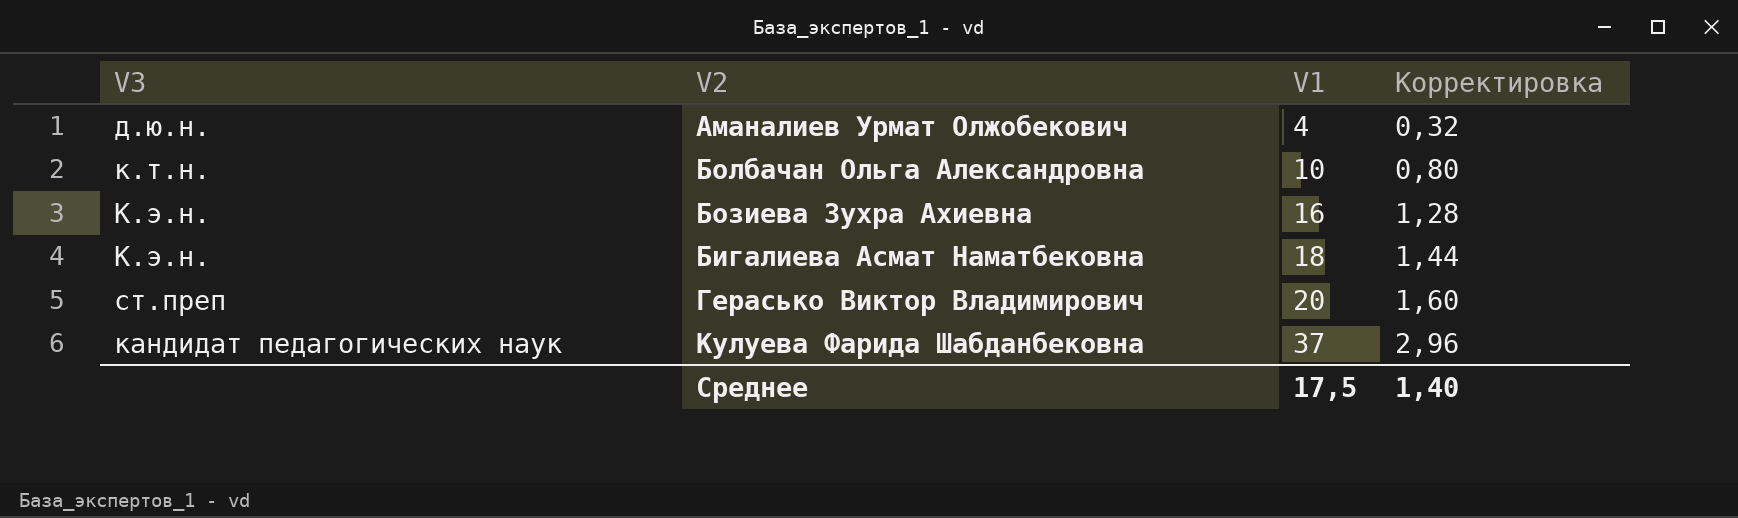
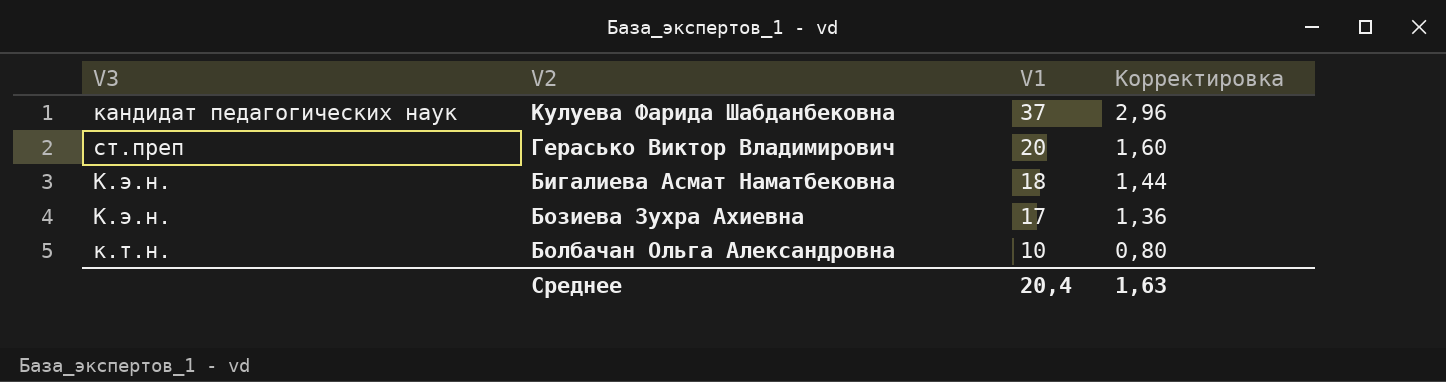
row order: V1 ascending -> V1 descending
row Аманалиев Урмат Олжобекович: д.ю.н. | 4 | 0,32 -> none
Бозиева Зухра Ахиевна | V1: 16 -> 17
Бозиева Зухра Ахиевна | Корректировка: 1,28 -> 1,36
Среднее | V1: 17,5 -> 20,4
Среднее | Корректировка: 1,40 -> 1,63

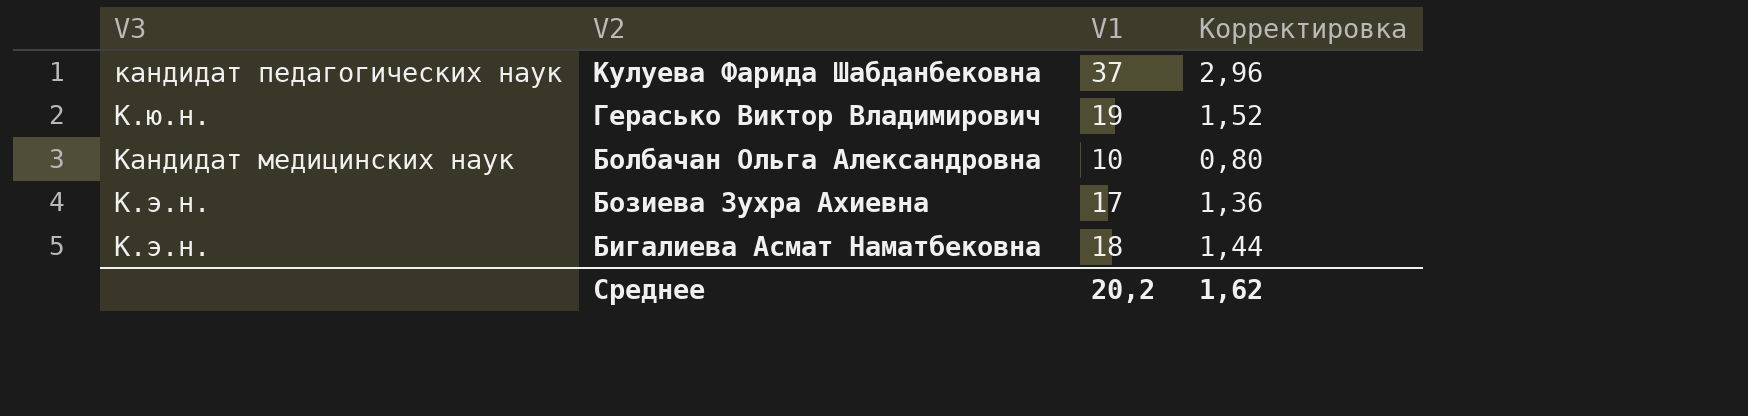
row order: V1 descending -> V2 descending
Герасько Виктор Владимирович | V3: ст.преп -> К.ю.н.
Герасько Виктор Владимирович | V1: 20 -> 19
Герасько Виктор Владимирович | Корректировка: 1,60 -> 1,52
Болбачан Ольга Александровна | V3: к.т.н. -> Кандидат медицинских наук
Среднее | V1: 20,4 -> 20,2
Среднее | Корректировка: 1,63 -> 1,62

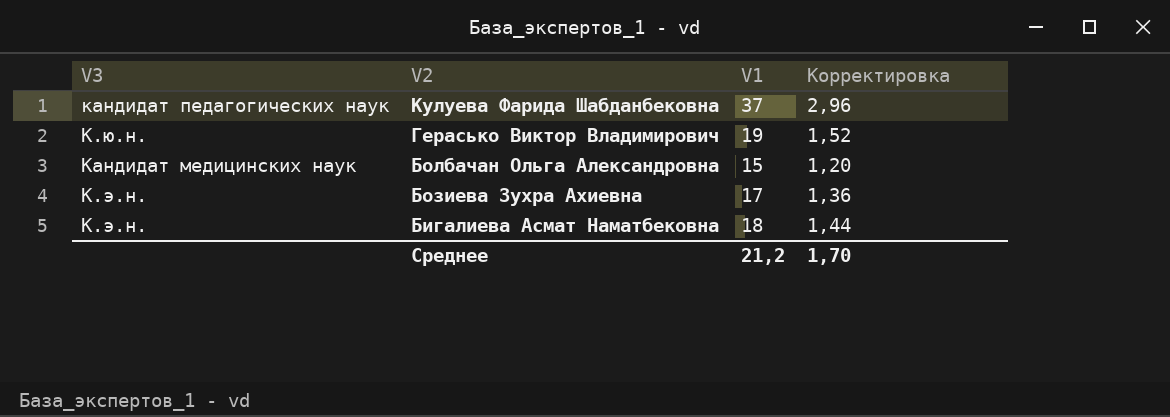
Болбачан Ольга Александровна | V1: 10 -> 15
Болбачан Ольга Александровна | Корректировка: 0,80 -> 1,20
Среднее | V1: 20,2 -> 21,2
Среднее | Корректировка: 1,62 -> 1,70

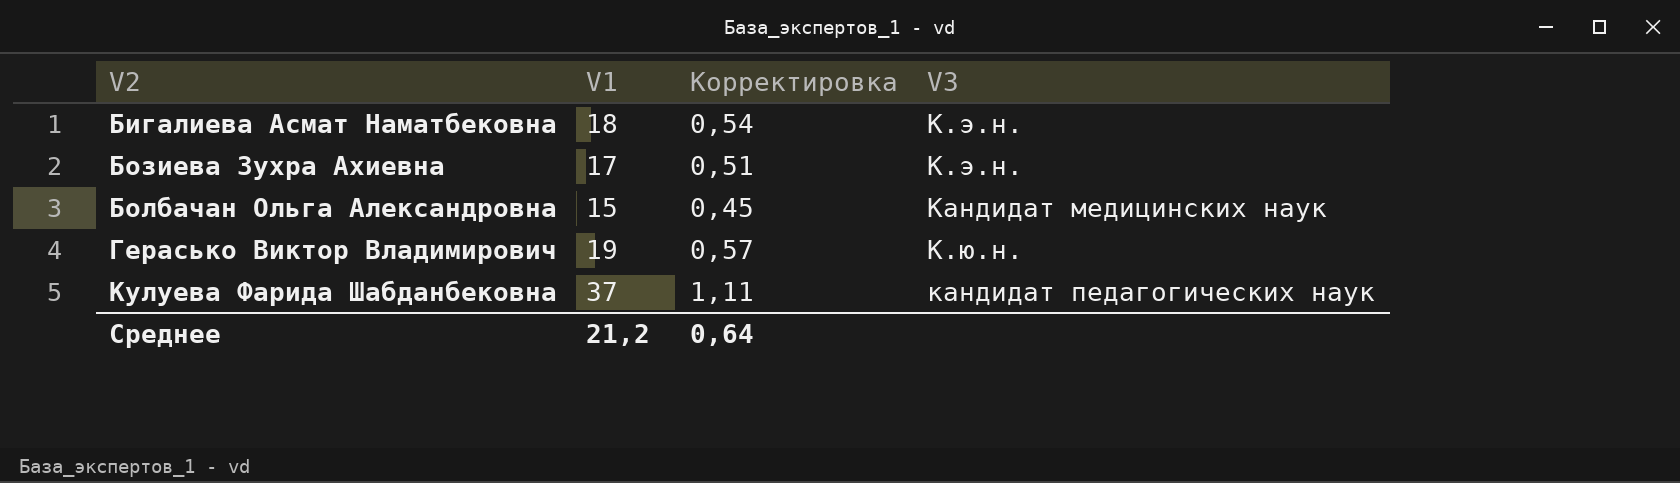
row order: V2 descending -> V2 ascending
column Корректировка | formula: [V1] * 0,08 -> [V1] * 0,03
column V3 | position: 1 -> 4
Среднее | Корректировка: 1,70 -> 0,64

